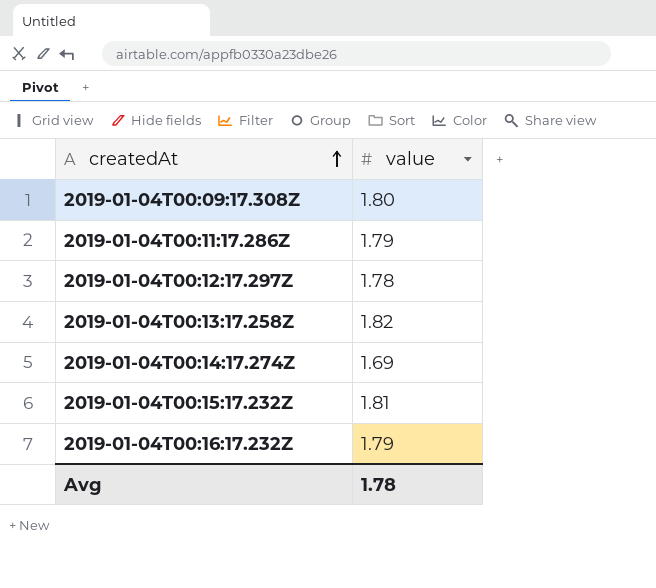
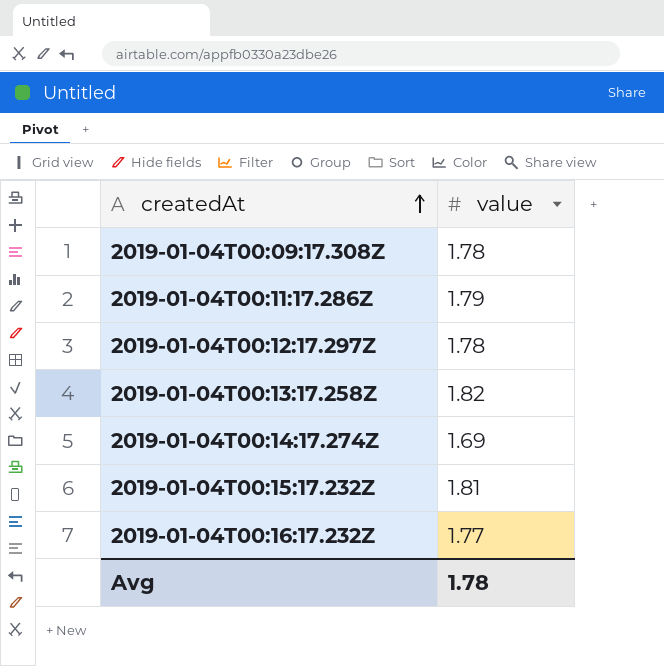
2019-01-04T00:09:17.308Z | value: 1.80 -> 1.78
2019-01-04T00:16:17.232Z | value: 1.79 -> 1.77

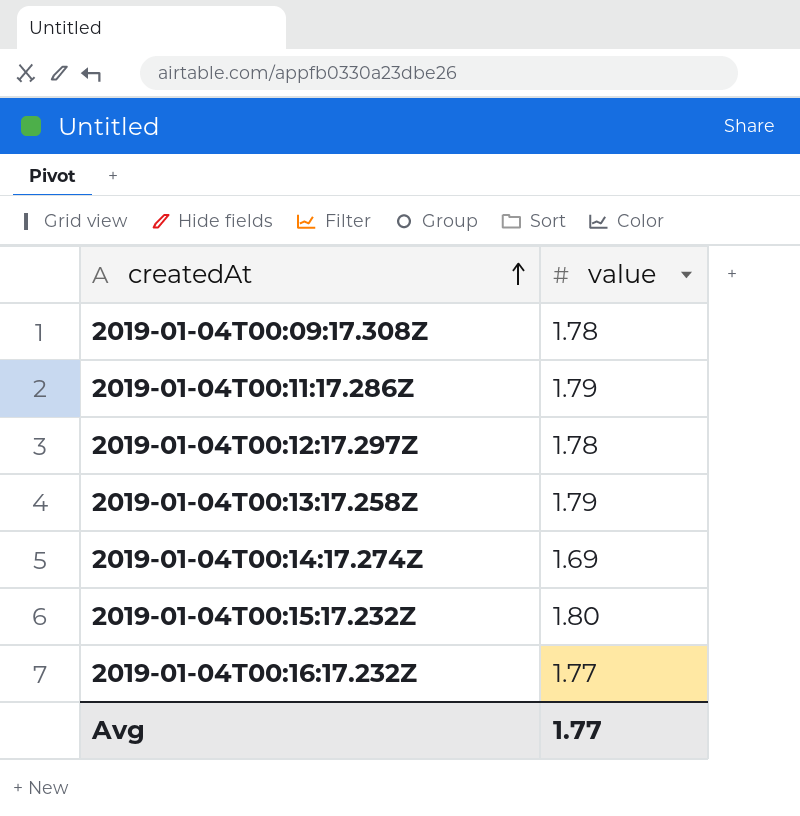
2019-01-04T00:13:17.258Z | value: 1.82 -> 1.79
2019-01-04T00:15:17.232Z | value: 1.81 -> 1.80
Avg | value: 1.78 -> 1.77

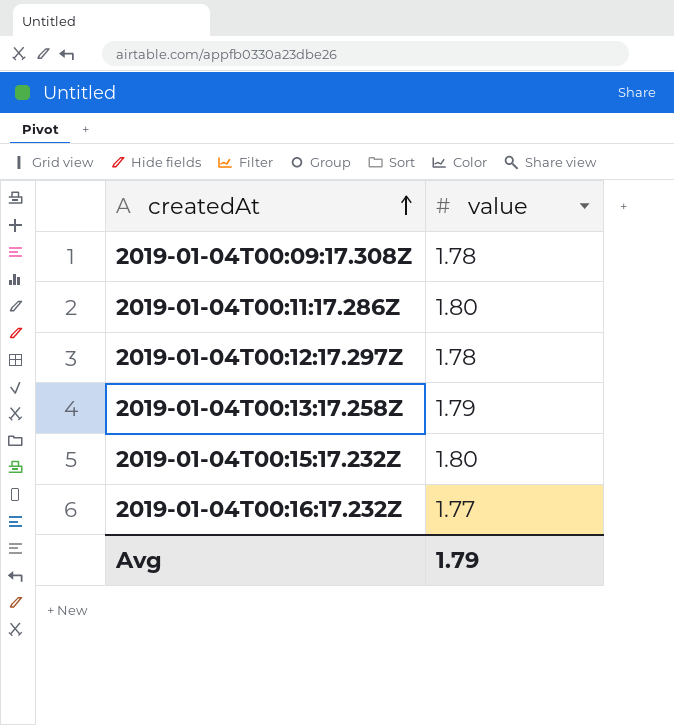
row 2019-01-04T00:14:17.274Z: 1.69 -> none
2019-01-04T00:11:17.286Z | value: 1.79 -> 1.80
Avg | value: 1.77 -> 1.79

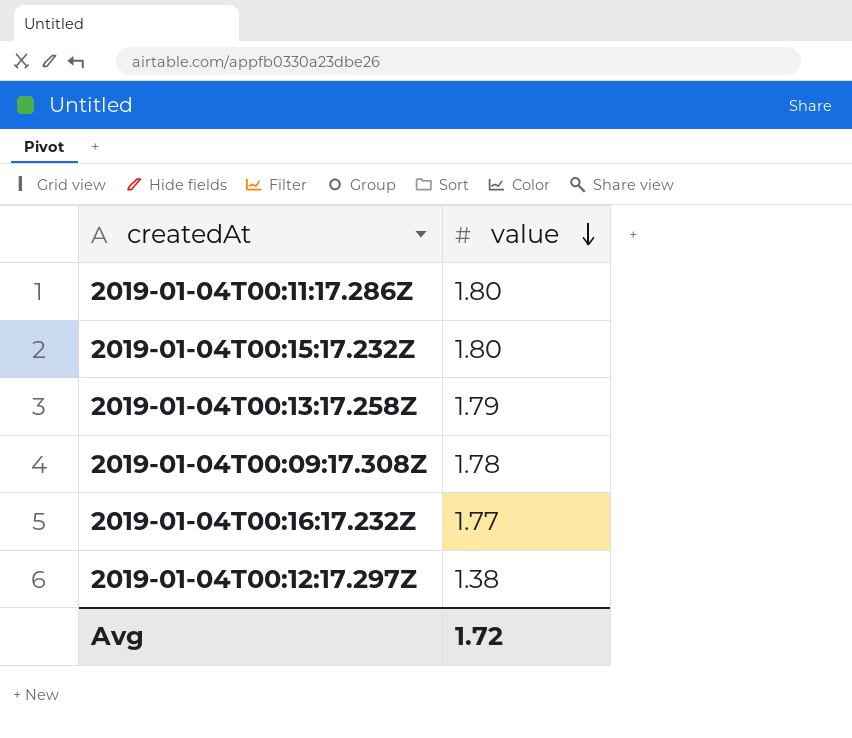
row order: createdAt ascending -> value descending
2019-01-04T00:12:17.297Z | value: 1.78 -> 1.38
Avg | value: 1.79 -> 1.72

